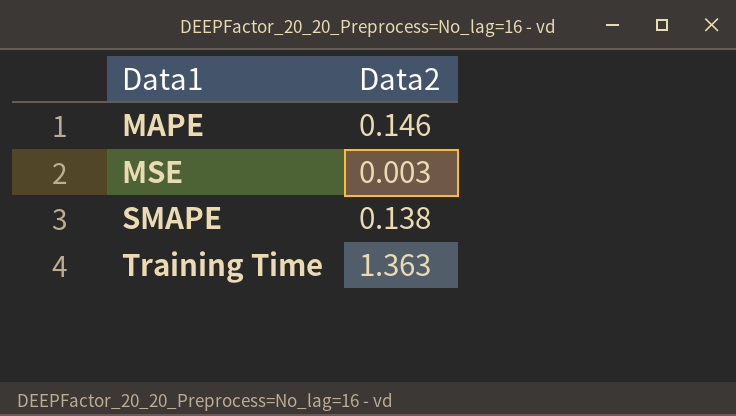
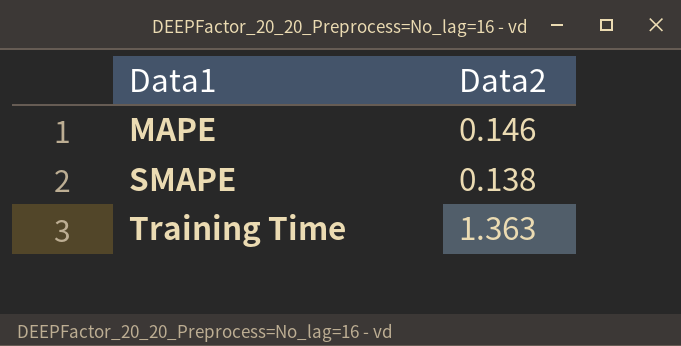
row MSE: 0.003 -> none

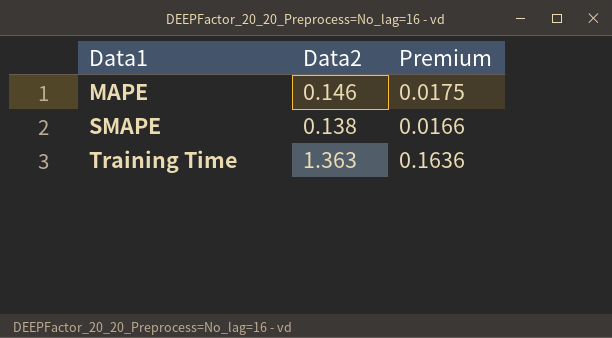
column Premium | formula: none -> [Data2] * 0.12

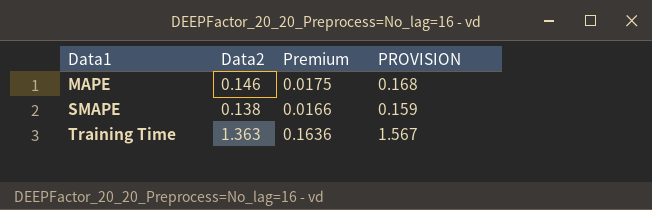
column PROVISION | formula: none -> [Data2] * 1.15

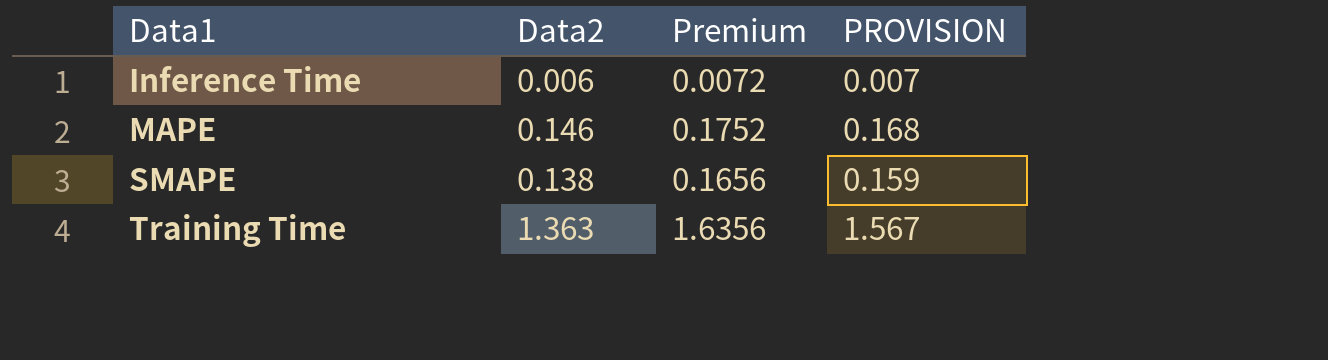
column Premium | formula: [Data2] * 0.12 -> [Data2] * 1.2
row Inference Time: none -> 0.006 | 0.0072 | 0.007

